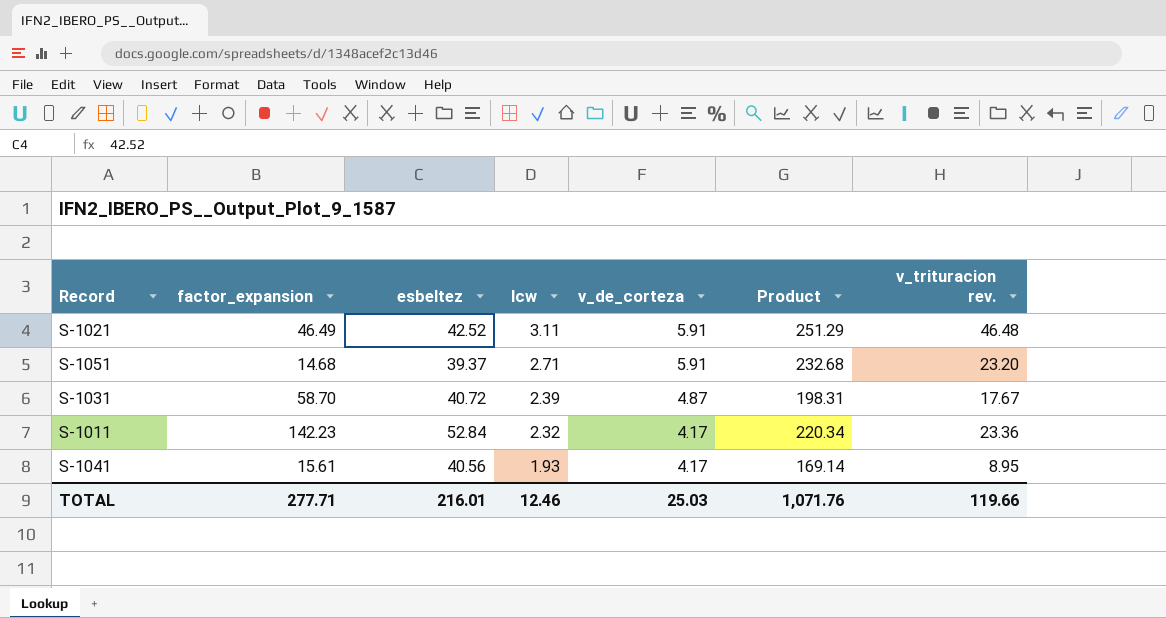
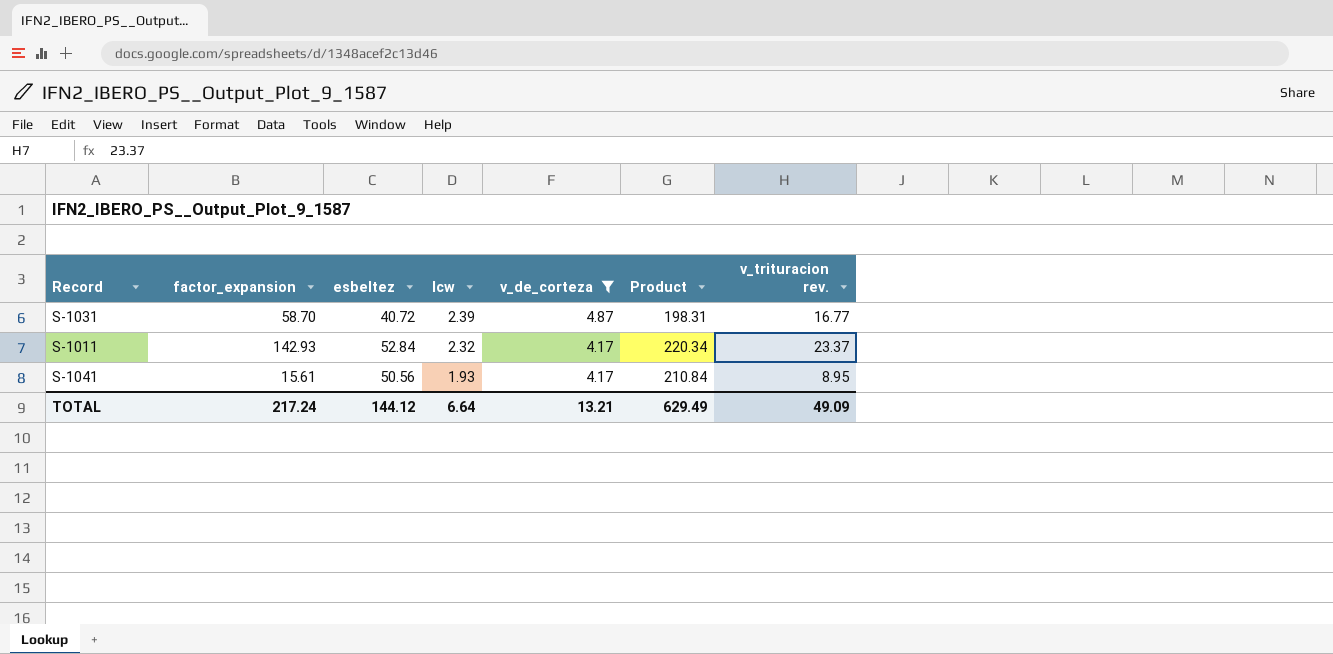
filter: none -> v_de_corteza != 5.91
S-1031 | v_trituracion rev.: 17.67 -> 16.77
S-1011 | factor_expansion: 142.23 -> 142.93
S-1011 | v_trituracion rev.: 23.36 -> 23.37
S-1041 | esbeltez: 40.56 -> 50.56
S-1041 | Product: 169.14 -> 210.84
TOTAL | factor_expansion: 277.71 -> 217.24
TOTAL | esbeltez: 216.01 -> 144.12
TOTAL | lcw: 12.46 -> 6.64
TOTAL | v_de_corteza: 25.03 -> 13.21
TOTAL | Product: 1,071.76 -> 629.49
TOTAL | v_trituracion rev.: 119.66 -> 49.09

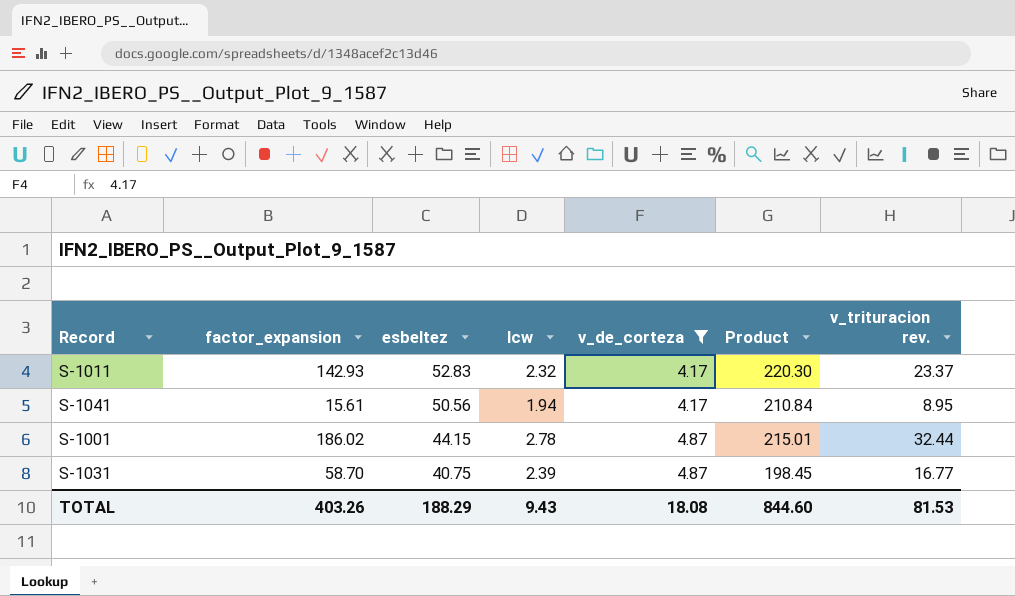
row order: lcw descending -> esbeltez descending
S-1011 | esbeltez: 52.84 -> 52.83
S-1011 | Product: 220.34 -> 220.30
S-1041 | lcw: 1.93 -> 1.94
row S-1001: none -> 186.02 | 44.15 | 2.78 | 4.87 | 215.01 | 32.44
S-1031 | esbeltez: 40.72 -> 40.75
S-1031 | Product: 198.31 -> 198.45
TOTAL | factor_expansion: 217.24 -> 403.26
TOTAL | esbeltez: 144.12 -> 188.29
TOTAL | lcw: 6.64 -> 9.43
TOTAL | v_de_corteza: 13.21 -> 18.08
TOTAL | Product: 629.49 -> 844.60
TOTAL | v_trituracion rev.: 49.09 -> 81.53

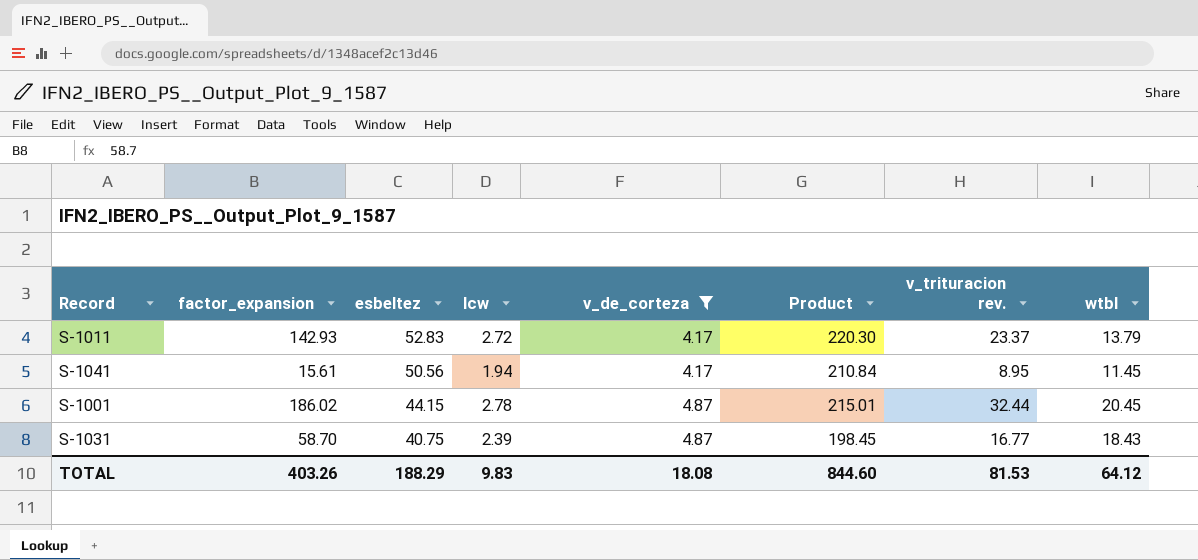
column wtbl | position: none -> 8
S-1011 | lcw: 2.32 -> 2.72
TOTAL | lcw: 9.43 -> 9.83

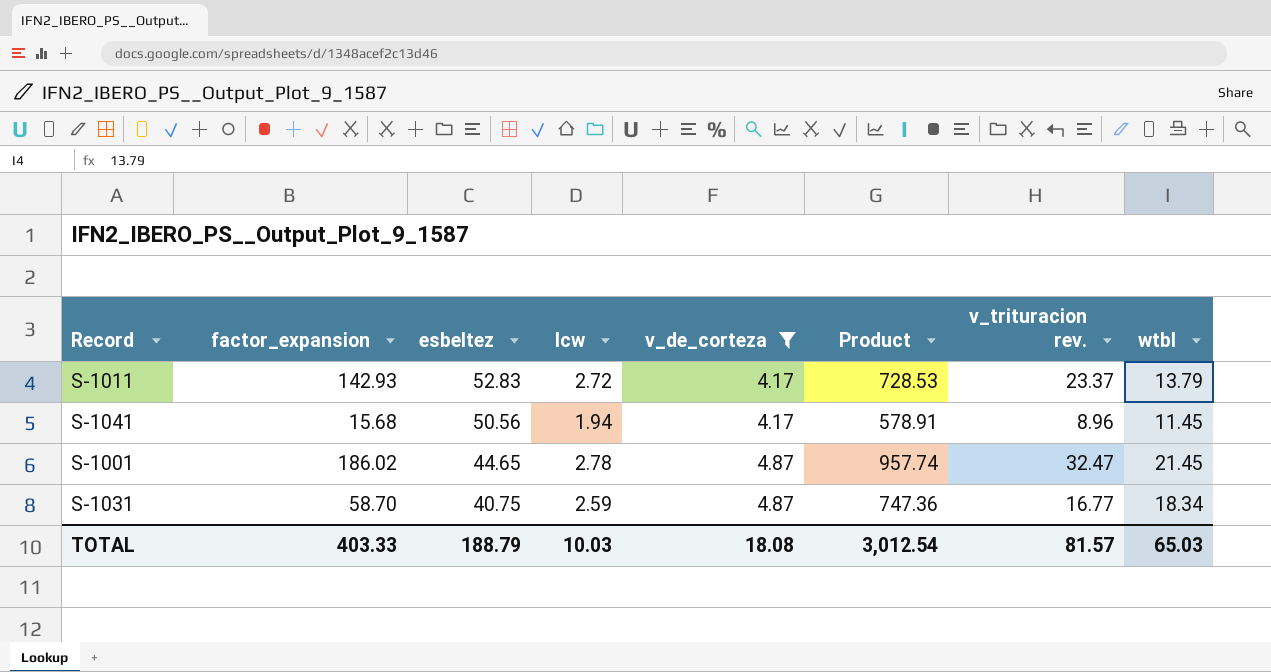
column Product | formula: [esbeltez] * [v_de_corteza] -> [esbeltez] * [wtbl]
S-1041 | factor_expansion: 15.61 -> 15.68
S-1041 | v_trituracion rev.: 8.95 -> 8.96
S-1001 | esbeltez: 44.15 -> 44.65
S-1001 | v_trituracion rev.: 32.44 -> 32.47
S-1001 | wtbl: 20.45 -> 21.45
S-1031 | lcw: 2.39 -> 2.59
S-1031 | wtbl: 18.43 -> 18.34
TOTAL | factor_expansion: 403.26 -> 403.33
TOTAL | esbeltez: 188.29 -> 188.79
TOTAL | lcw: 9.83 -> 10.03
TOTAL | Product: 844.60 -> 3,012.54
TOTAL | v_trituracion rev.: 81.53 -> 81.57
TOTAL | wtbl: 64.12 -> 65.03

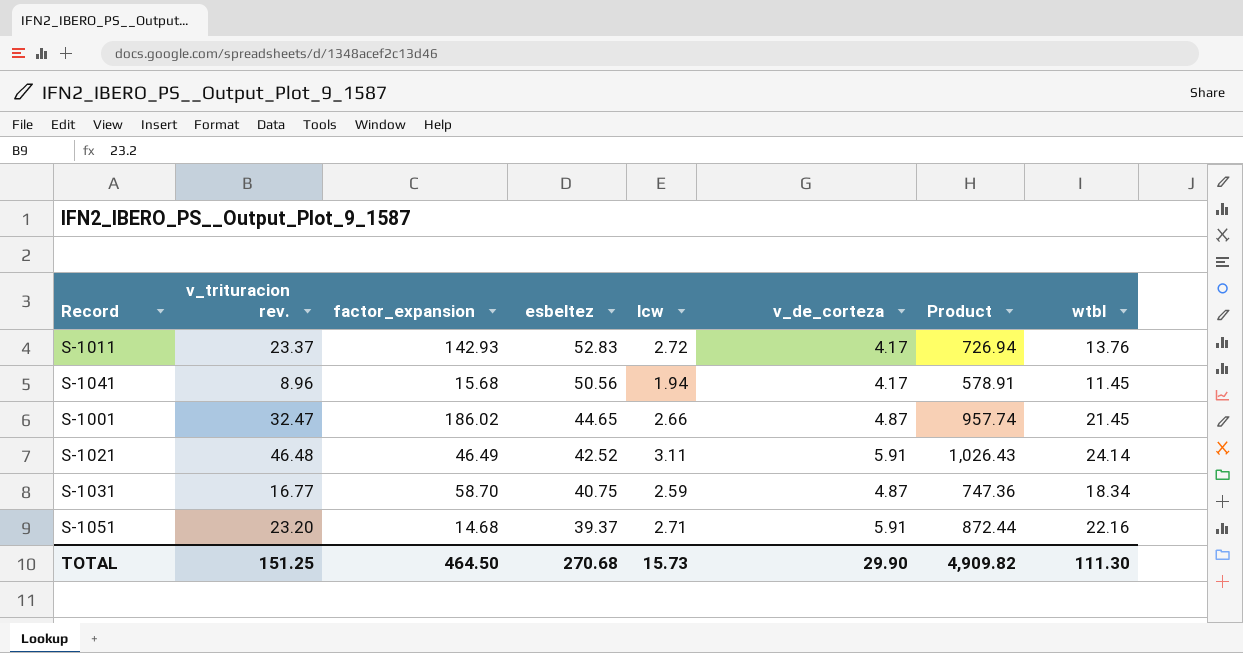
filter: v_de_corteza != 5.91 -> none
column v_trituracion rev. | position: 7 -> 2
S-1011 | Product: 728.53 -> 726.94
S-1011 | wtbl: 13.79 -> 13.76
S-1001 | lcw: 2.78 -> 2.66
TOTAL | v_trituracion rev.: 81.57 -> 151.25
TOTAL | factor_expansion: 403.33 -> 464.50
TOTAL | esbeltez: 188.79 -> 270.68
TOTAL | lcw: 10.03 -> 15.73
TOTAL | v_de_corteza: 18.08 -> 29.90
TOTAL | Product: 3,012.54 -> 4,909.82
TOTAL | wtbl: 65.03 -> 111.30

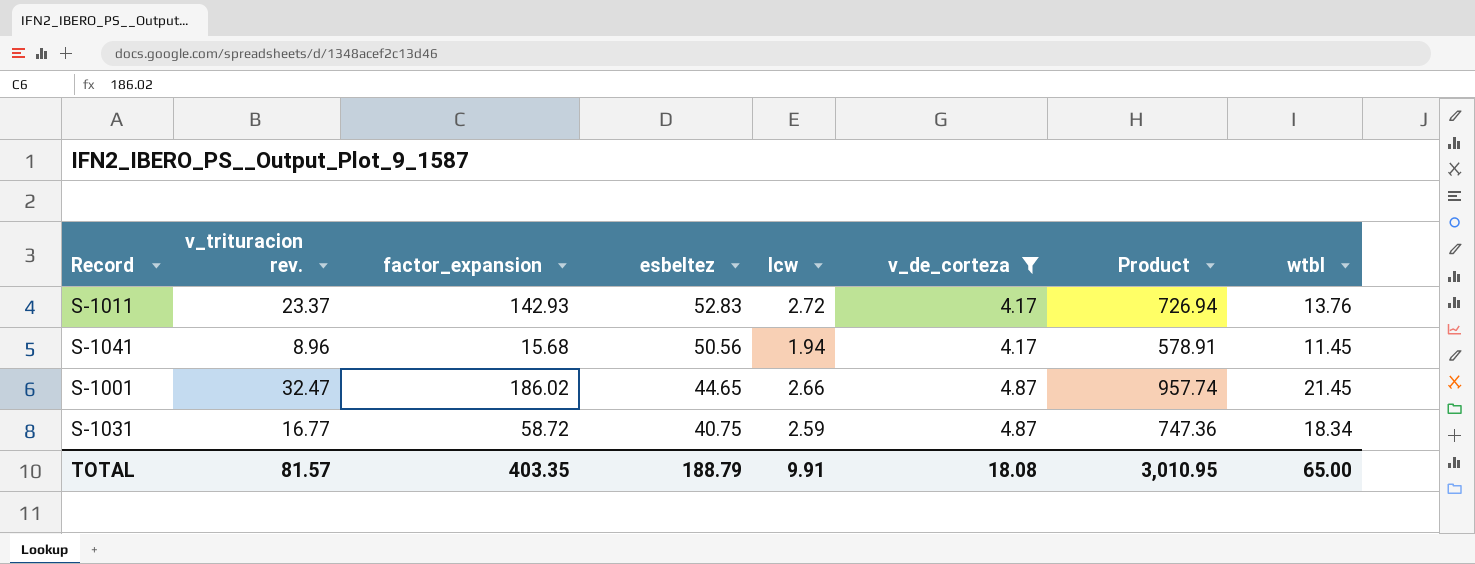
filter: none -> v_de_corteza != 5.91
S-1031 | factor_expansion: 58.70 -> 58.72
TOTAL | v_trituracion rev.: 151.25 -> 81.57
TOTAL | factor_expansion: 464.50 -> 403.35
TOTAL | esbeltez: 270.68 -> 188.79
TOTAL | lcw: 15.73 -> 9.91
TOTAL | v_de_corteza: 29.90 -> 18.08
TOTAL | Product: 4,909.82 -> 3,010.95
TOTAL | wtbl: 111.30 -> 65.00

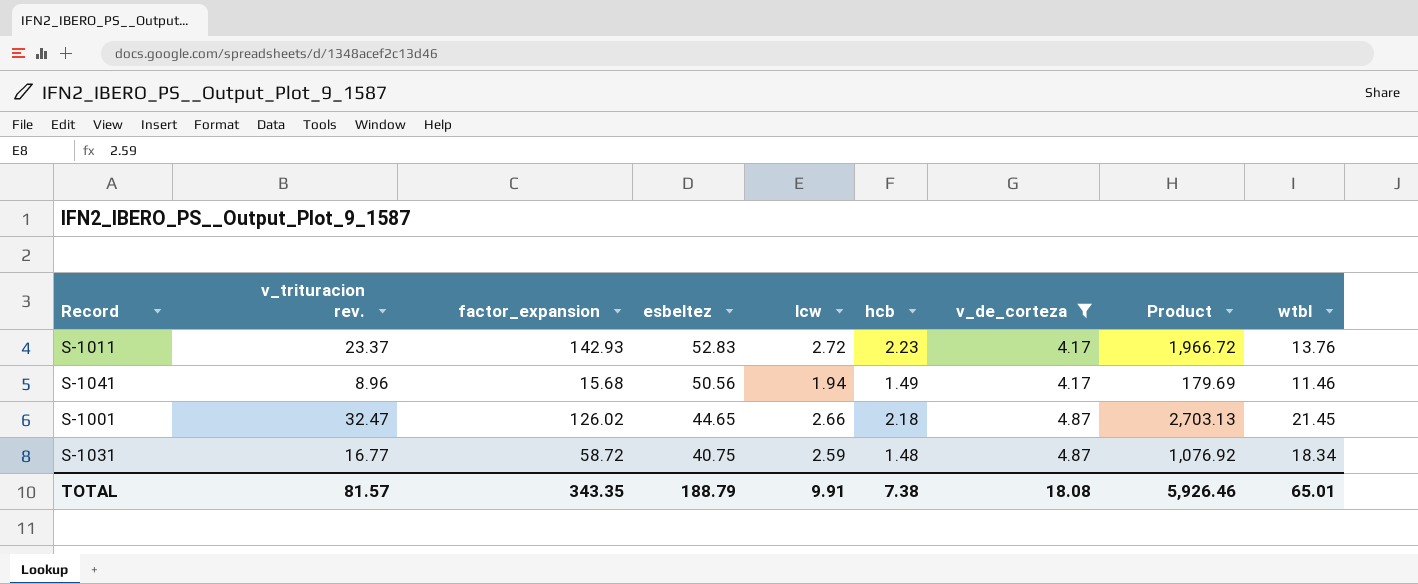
column hcb | position: none -> 6
column Product | formula: [esbeltez] * [wtbl] -> [factor_expansion] * [wtbl]
S-1041 | wtbl: 11.45 -> 11.46
S-1001 | factor_expansion: 186.02 -> 126.02
TOTAL | factor_expansion: 403.35 -> 343.35
TOTAL | Product: 3,010.95 -> 5,926.46
TOTAL | wtbl: 65.00 -> 65.01

